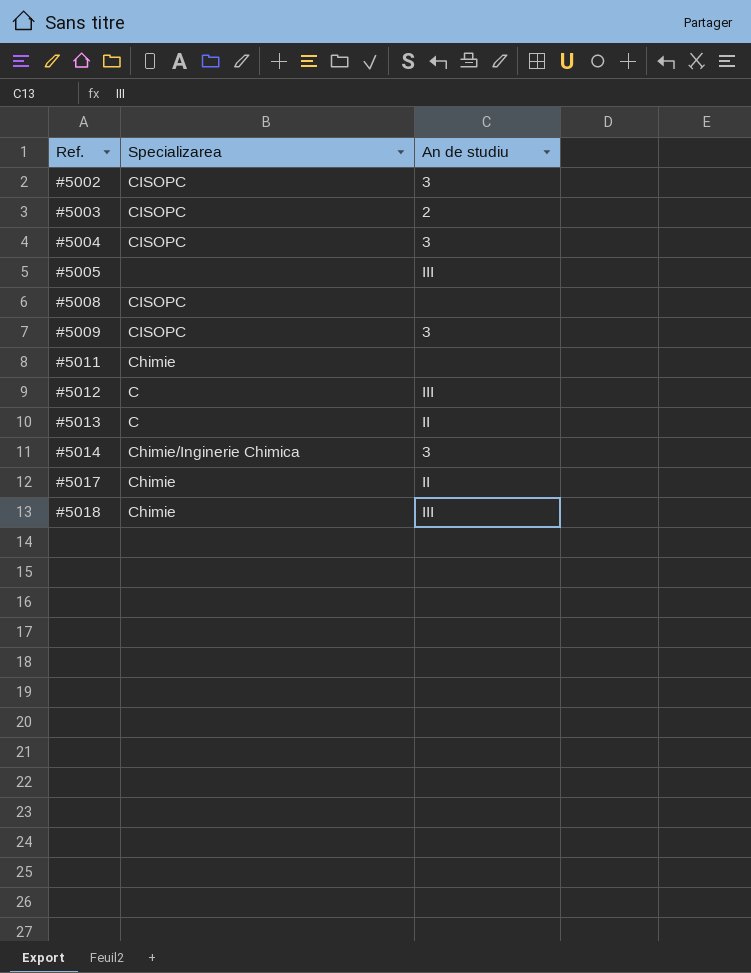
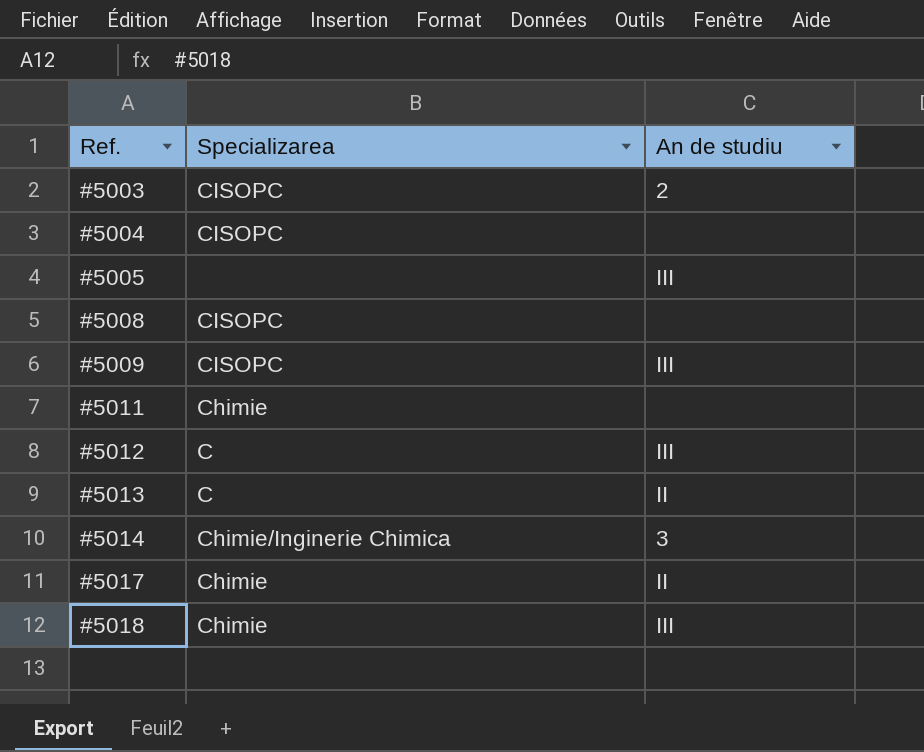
row #5002: CISOPC | 3 -> none
#5004 | An de studiu: 3 -> none
#5009 | An de studiu: 3 -> III

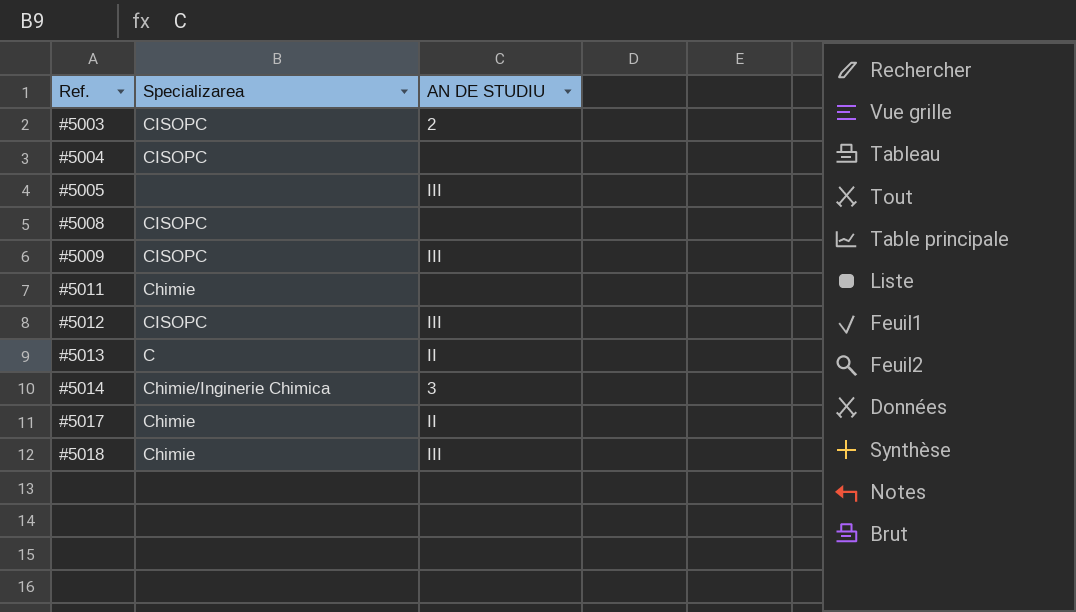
column name: An de studiu -> AN DE STUDIU
#5012 | Specializarea: C -> CISOPC

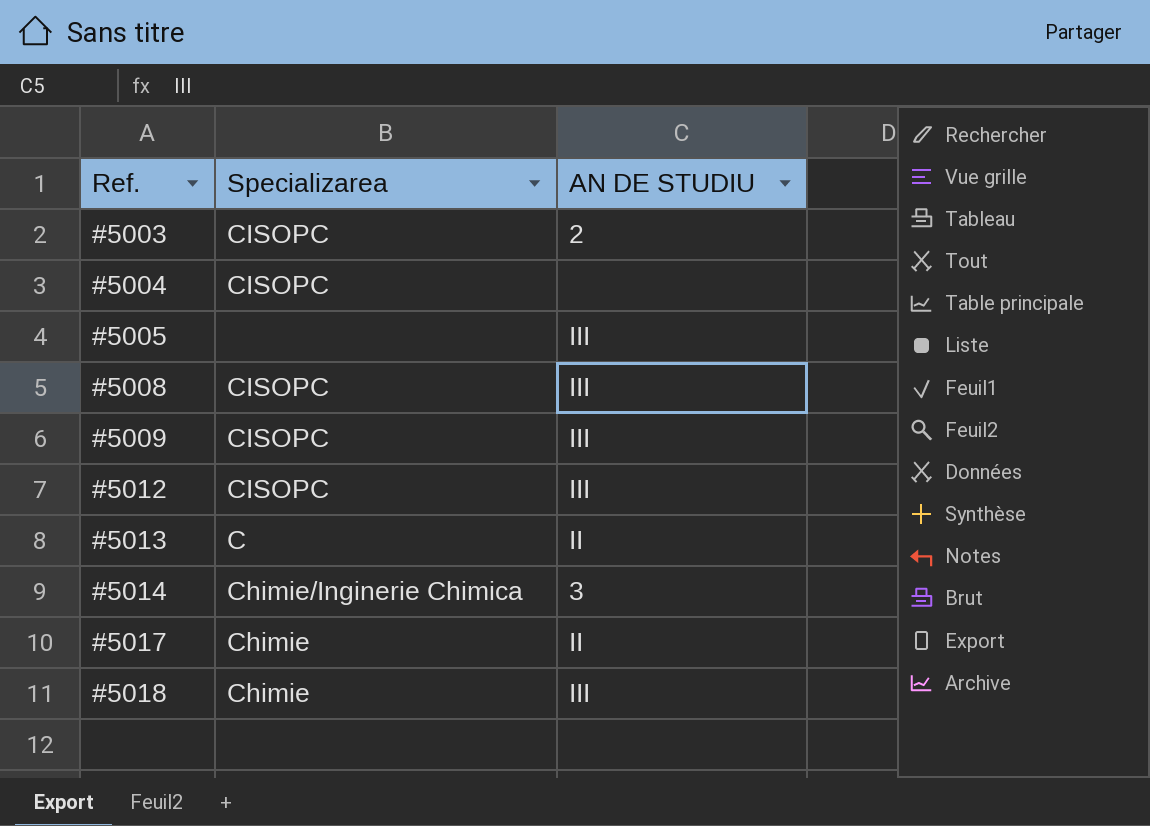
row #5011: Chimie | none -> none
#5008 | AN DE STUDIU: none -> III

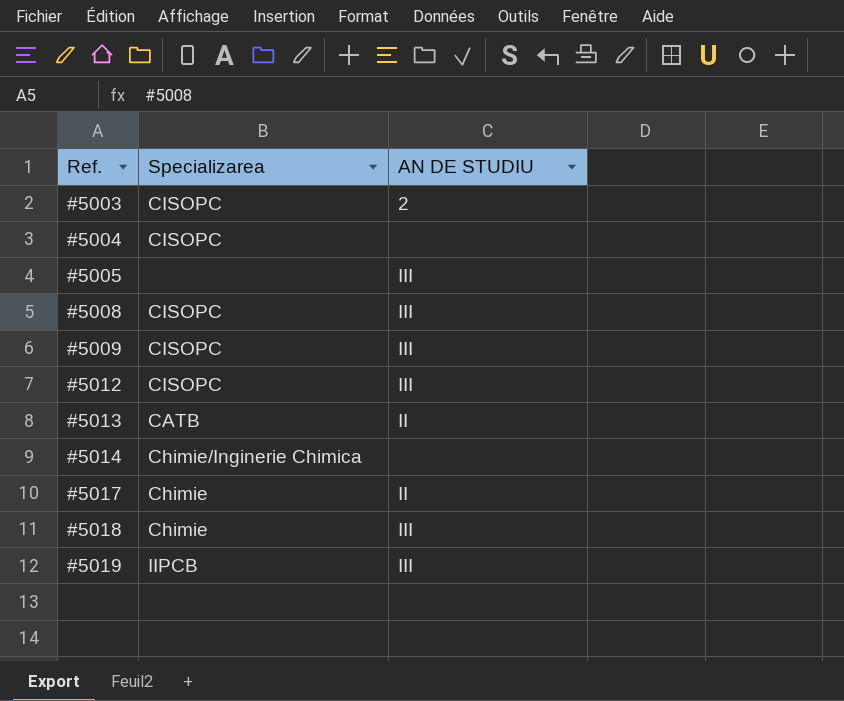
#5013 | Specializarea: C -> CATB
#5014 | AN DE STUDIU: 3 -> none
row #5019: none -> IIPCB | III

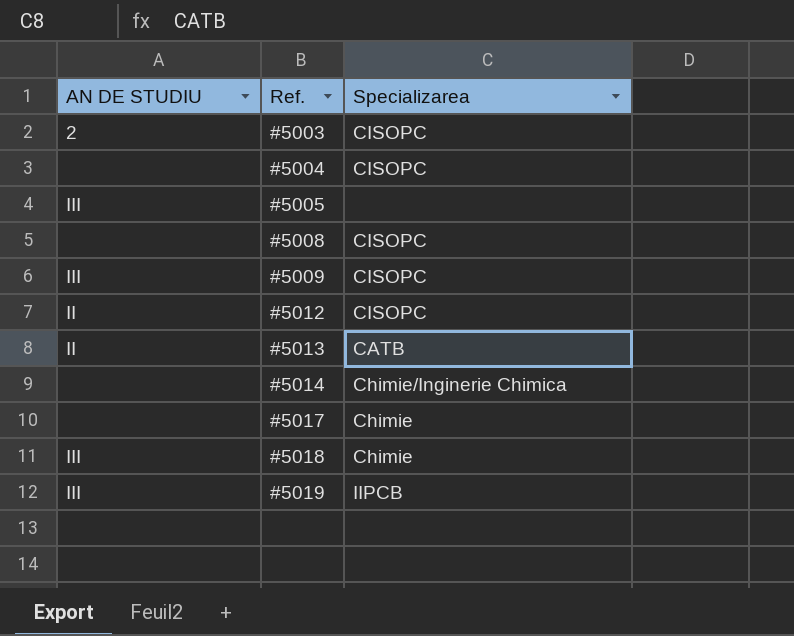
column AN DE STUDIU | position: 3 -> 1
#5008 | AN DE STUDIU: III -> none
#5012 | AN DE STUDIU: III -> II
#5017 | AN DE STUDIU: II -> none

